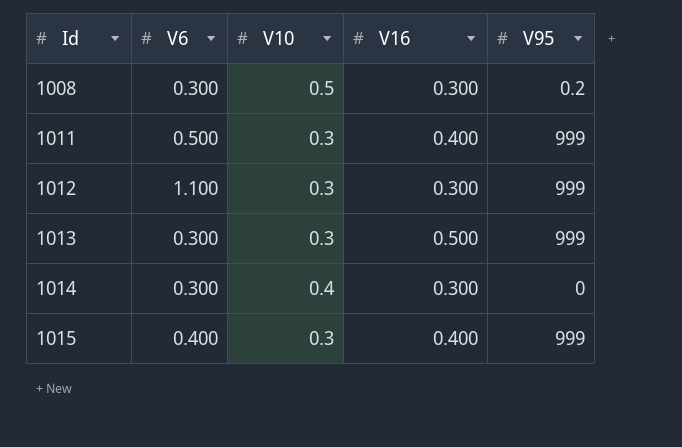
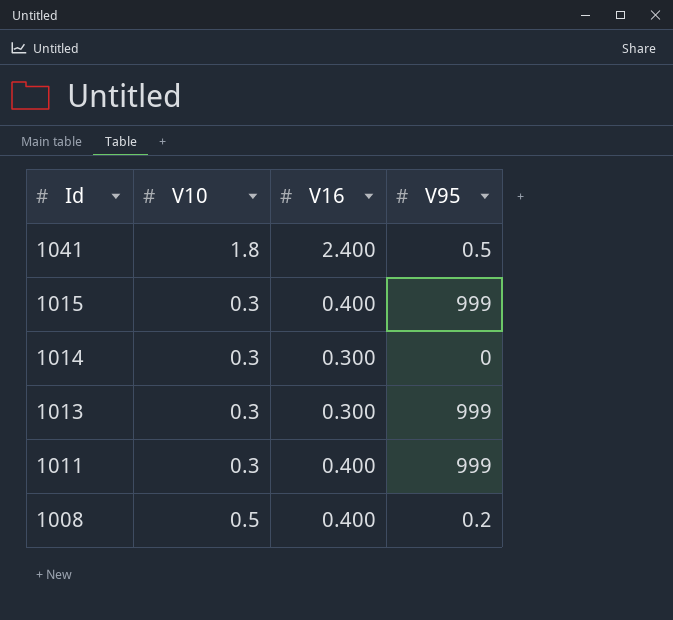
row order: Id ascending -> Id descending
column V6 | position: 2 -> none
row 1012: 1.100 | 0.3 | 0.300 | 999 -> none
row 1041: none -> 1.8 | 2.400 | 0.5
1014 | V10: 0.4 -> 0.3
1013 | V16: 0.500 -> 0.300
1008 | V16: 0.300 -> 0.400

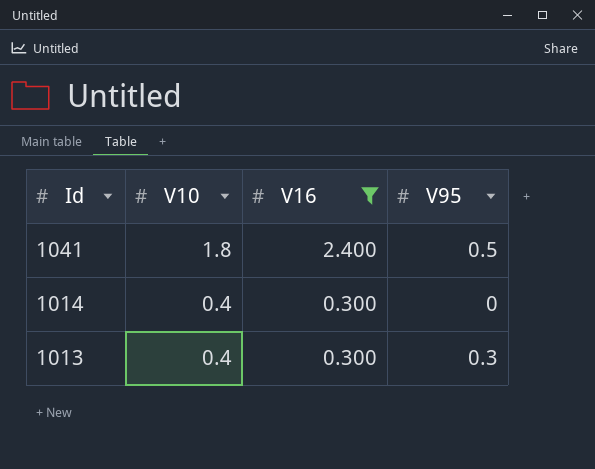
filter: none -> V16 != 0.400
1014 | V10: 0.3 -> 0.4
1013 | V10: 0.3 -> 0.4
1013 | V95: 999 -> 0.3

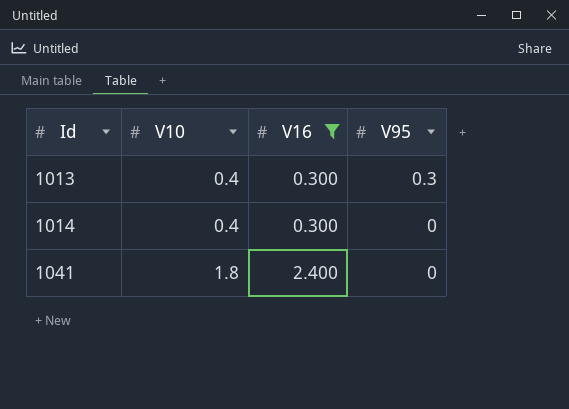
row order: Id descending -> Id ascending
1041 | V95: 0.5 -> 0

